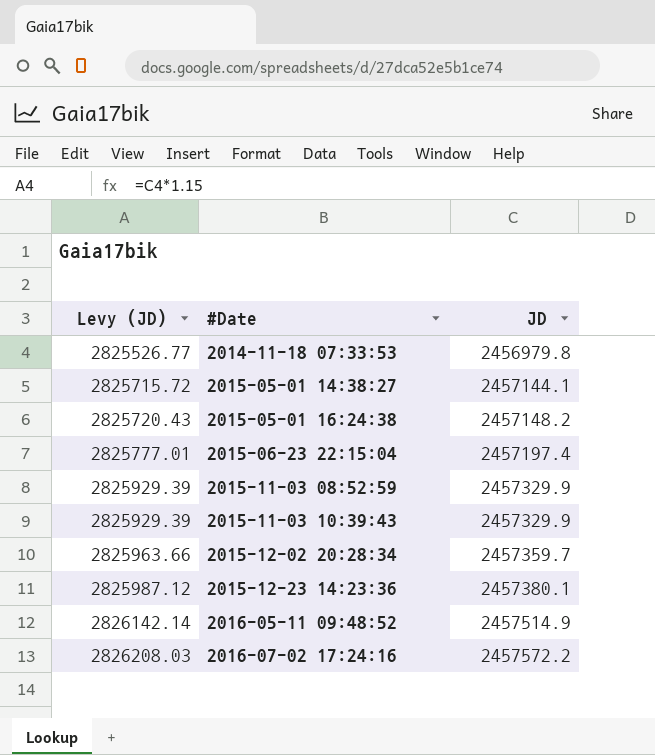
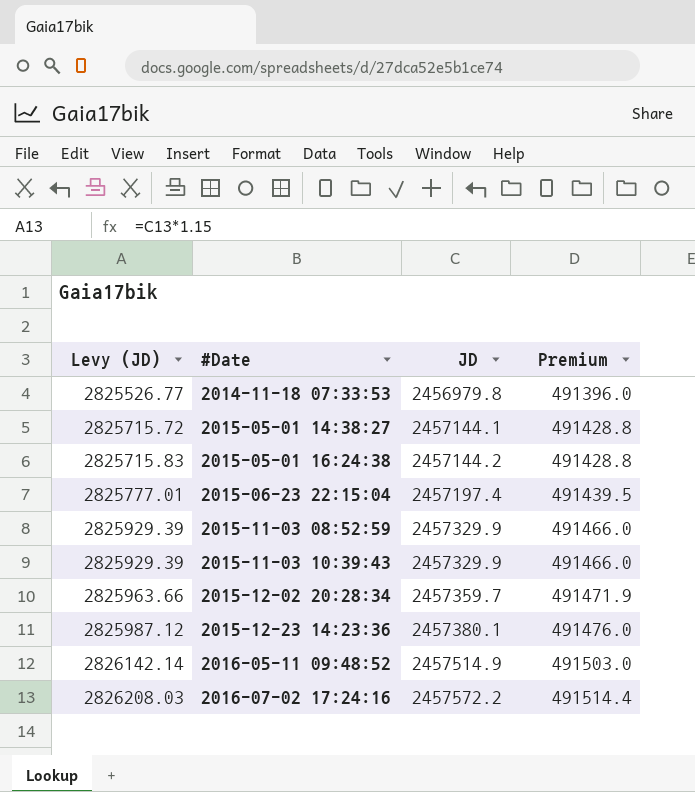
column Premium | formula: none -> [JD] * 0.2
2015-05-01 16:24:38 | Levy (JD): 2825720.43 -> 2825715.83
2015-05-01 16:24:38 | JD: 2457148.2 -> 2457144.2

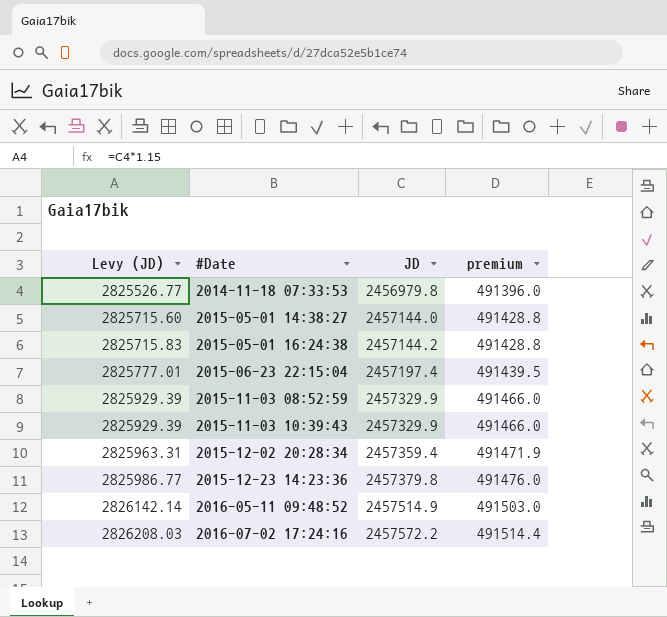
column name: Premium -> premium
2015-05-01 14:38:27 | Levy (JD): 2825715.72 -> 2825715.60
2015-05-01 14:38:27 | JD: 2457144.1 -> 2457144.0
2015-12-02 20:28:34 | Levy (JD): 2825963.66 -> 2825963.31
2015-12-02 20:28:34 | JD: 2457359.7 -> 2457359.4
2015-12-23 14:23:36 | Levy (JD): 2825987.12 -> 2825986.77
2015-12-23 14:23:36 | JD: 2457380.1 -> 2457379.8

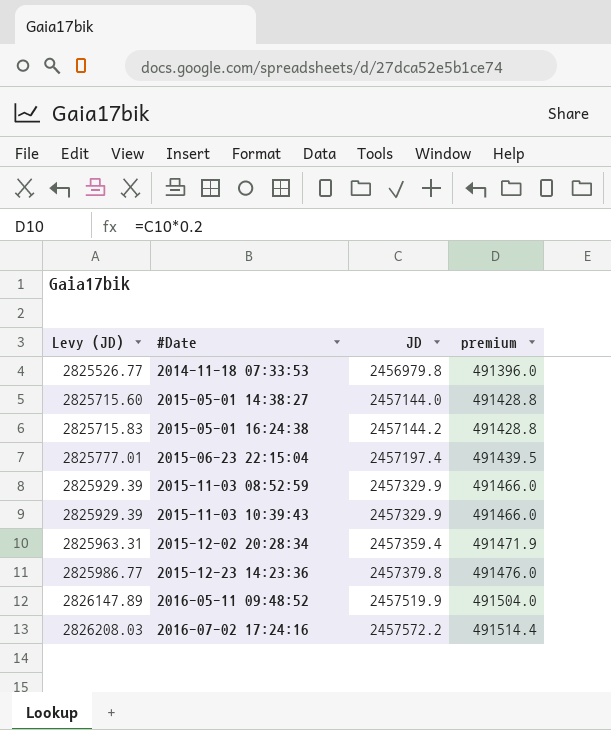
2016-05-11 09:48:52 | Levy (JD): 2826142.14 -> 2826147.89
2016-05-11 09:48:52 | JD: 2457514.9 -> 2457519.9
2016-05-11 09:48:52 | premium: 491503.0 -> 491504.0

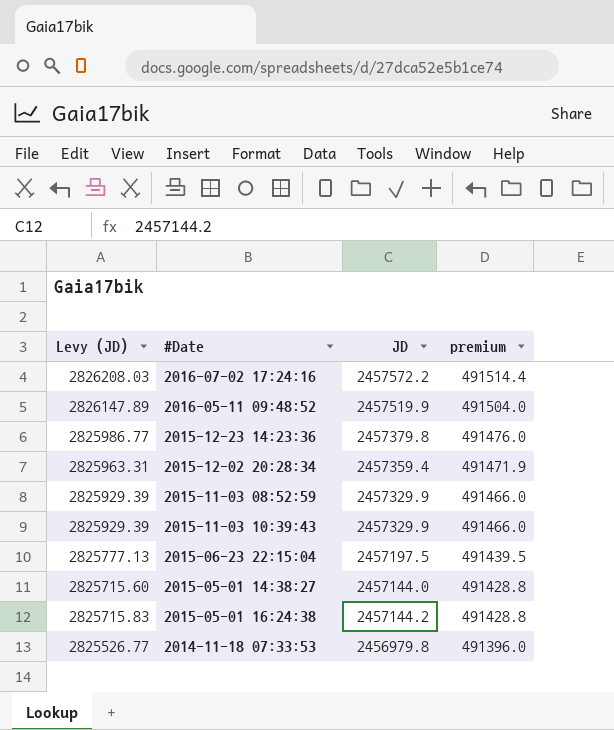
row order: Levy (JD) ascending -> premium descending
2015-06-23 22:15:04 | Levy (JD): 2825777.01 -> 2825777.13
2015-06-23 22:15:04 | JD: 2457197.4 -> 2457197.5

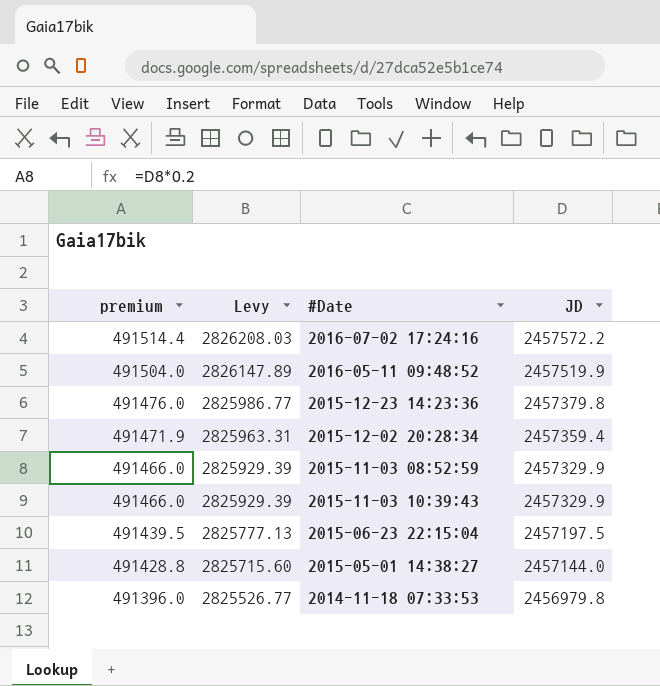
column premium | position: 4 -> 1
column name: Levy (JD) -> Levy
row 2015-05-01 16:24:38: 2825715.83 | 2457144.2 | 491428.8 -> none

